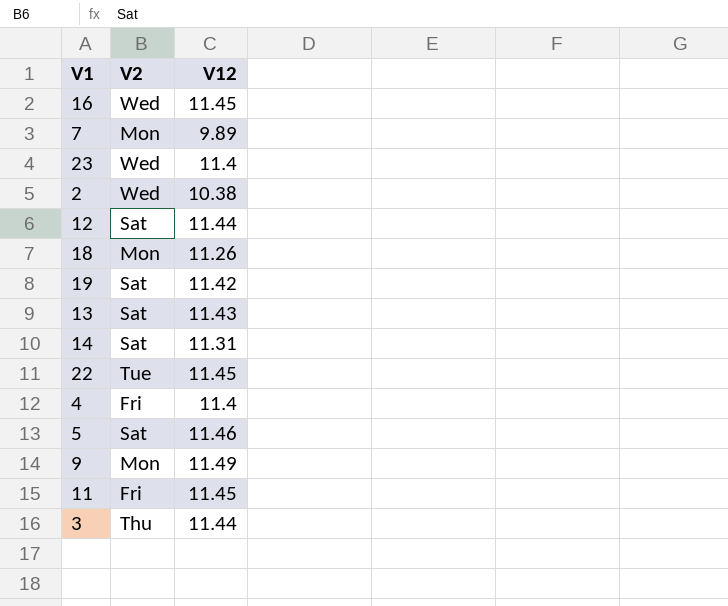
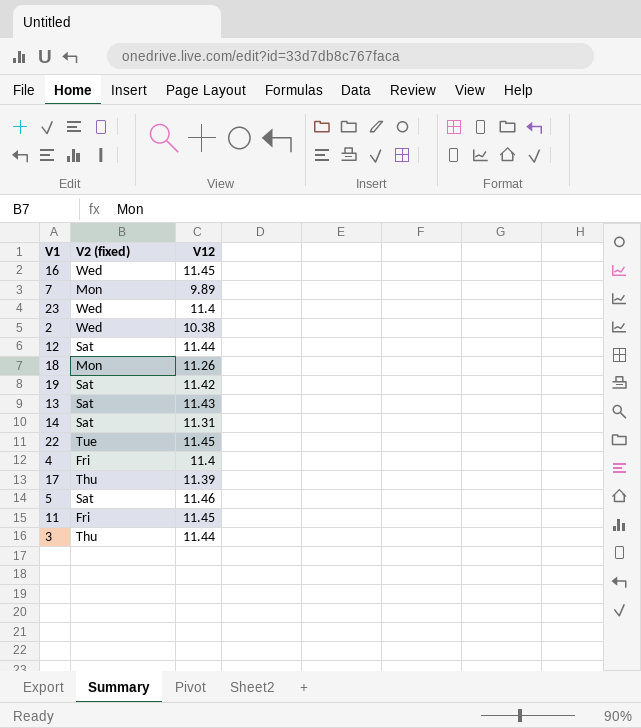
column name: V2 -> V2 (fixed)
row 9: Mon | 11.49 -> none
row 17: none -> Thu | 11.39

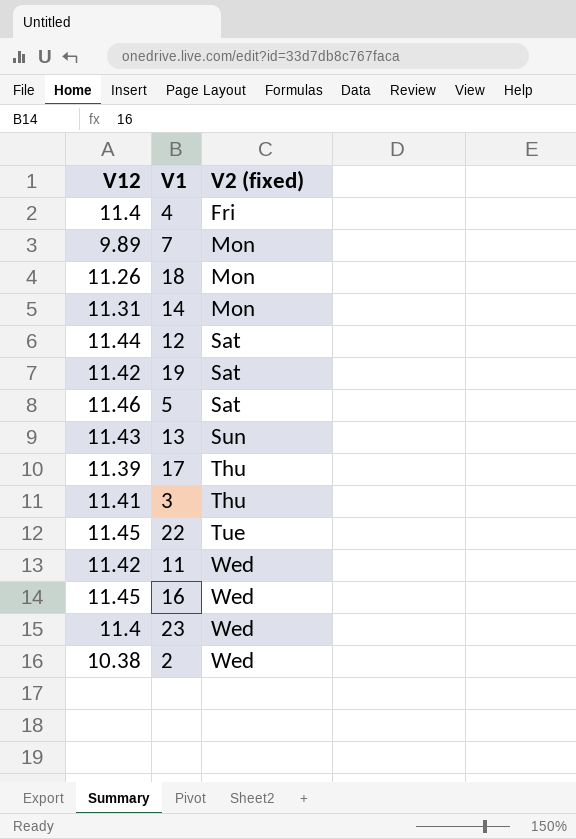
row order: none -> V2 (fixed) ascending
column V12 | position: 3 -> 1
14 | V2 (fixed): Sat -> Mon
13 | V2 (fixed): Sat -> Sun
3 | V12: 11.44 -> 11.41
11 | V12: 11.45 -> 11.42
11 | V2 (fixed): Fri -> Wed

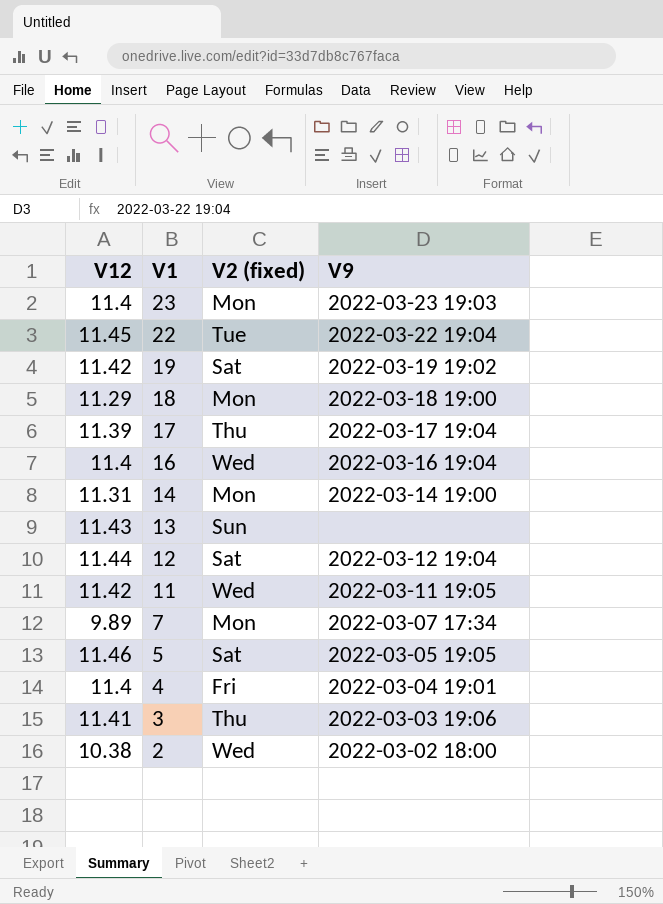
row order: V2 (fixed) ascending -> V1 descending
column V9 | position: none -> 4
23 | V2 (fixed): Wed -> Mon
18 | V12: 11.26 -> 11.29
16 | V12: 11.45 -> 11.4

